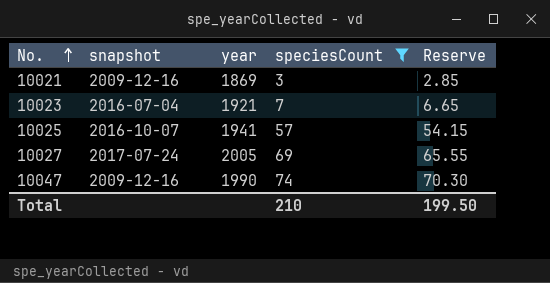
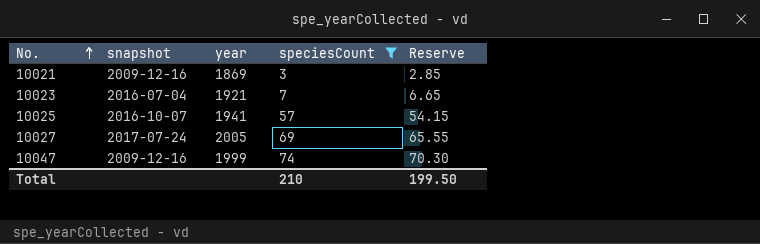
10047 | year: 1990 -> 1999

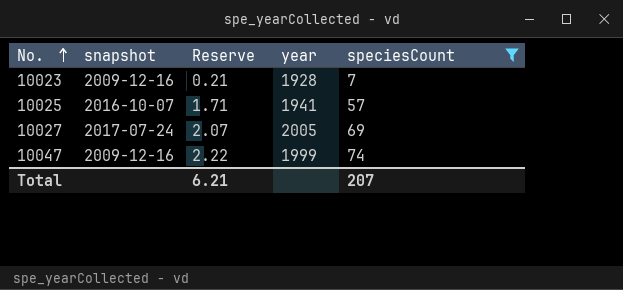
column Reserve | formula: [speciesCount] * 0.95 -> [speciesCount] * 0.03
column Reserve | position: 5 -> 3
row 10021: 2009-12-16 | 1869 | 3 | 2.85 -> none
10023 | snapshot: 2016-07-04 -> 2009-12-16
10023 | year: 1921 -> 1928
Total | Reserve: 199.50 -> 6.21
Total | speciesCount: 210 -> 207

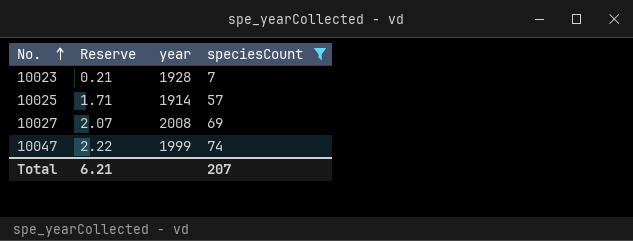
column snapshot | position: 2 -> none
10025 | year: 1941 -> 1914
10027 | year: 2005 -> 2008

